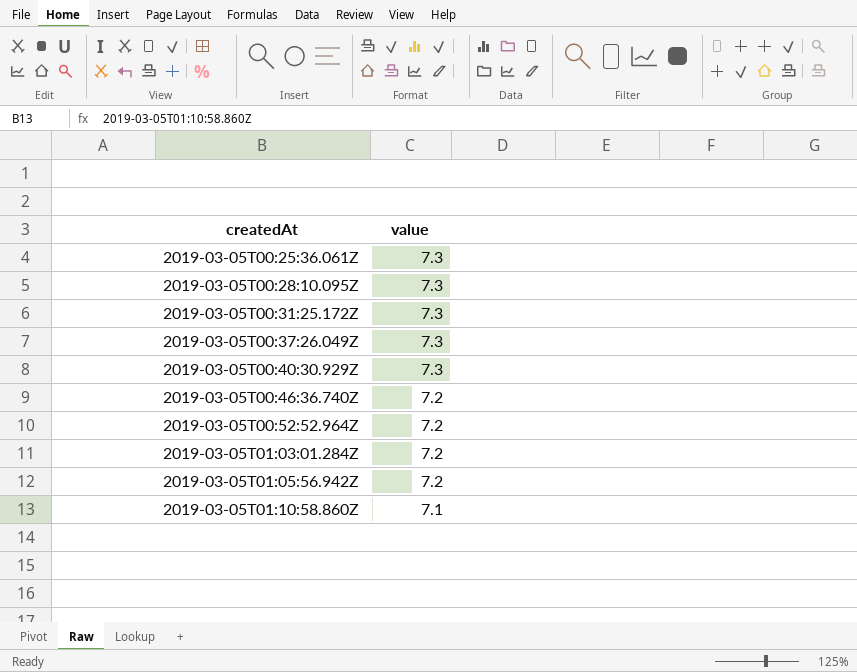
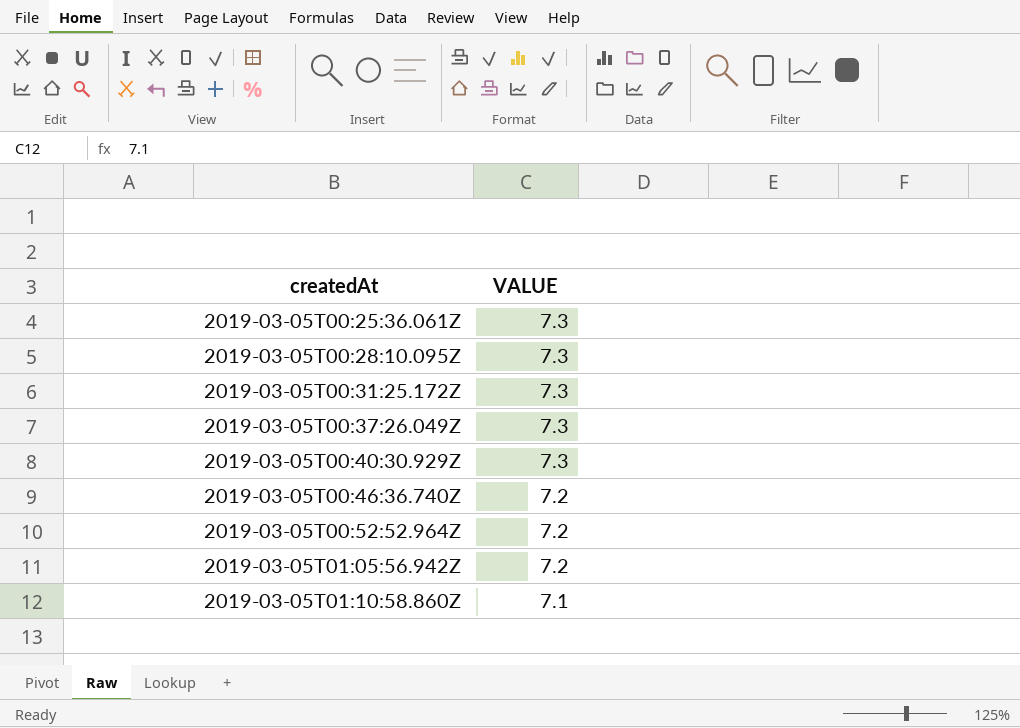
column name: value -> VALUE
row 2019-03-05T01:03:01.284Z: 7.2 -> none

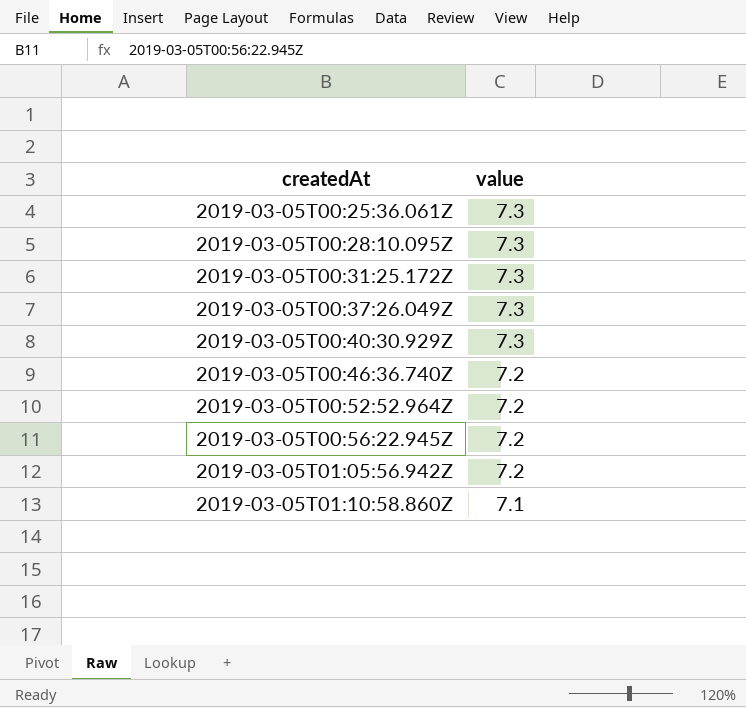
column name: VALUE -> value
row 2019-03-05T00:56:22.945Z: none -> 7.2

